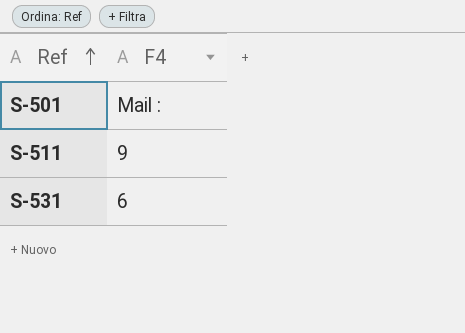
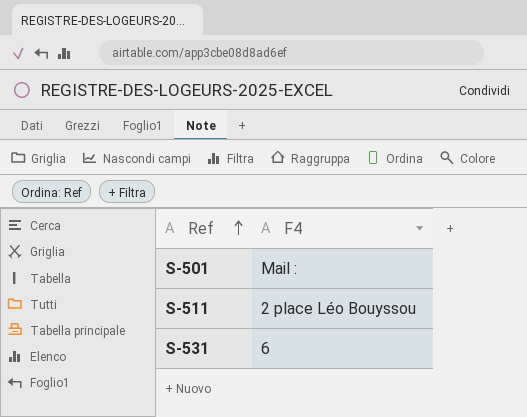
S-511 | F4: 9 -> 2 place Léo Bouyssou

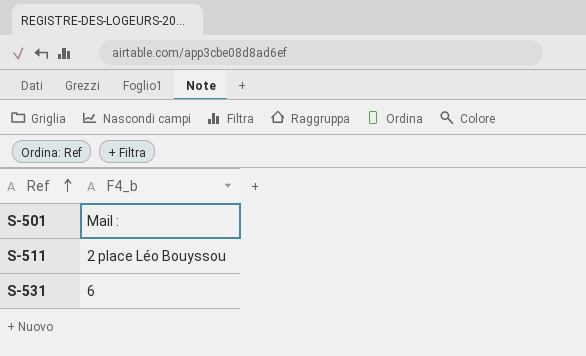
column name: F4 -> F4_b

